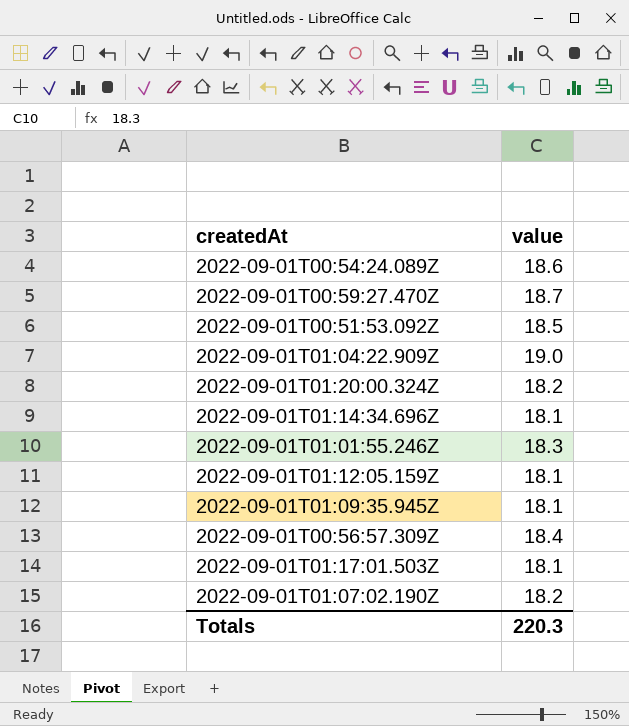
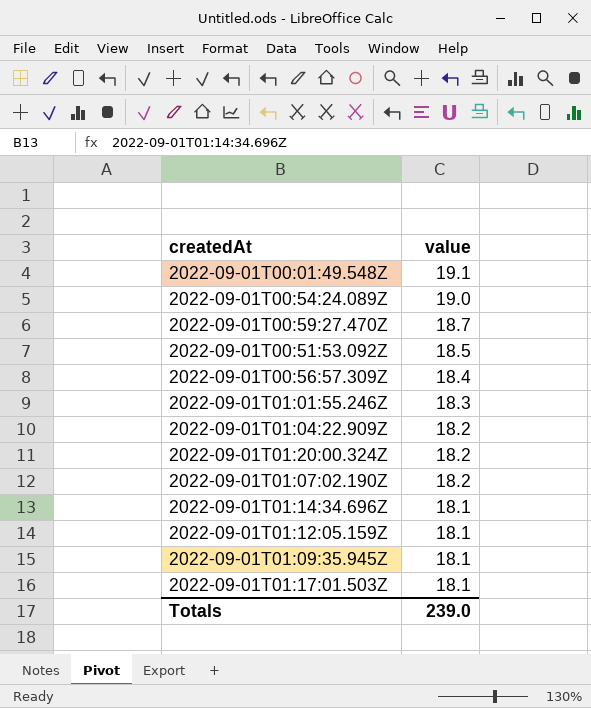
row order: none -> value descending
row 2022-09-01T00:01:49.548Z: none -> 19.1
2022-09-01T00:54:24.089Z | value: 18.6 -> 19.0
2022-09-01T01:04:22.909Z | value: 19.0 -> 18.2
Totals | value: 220.3 -> 239.0

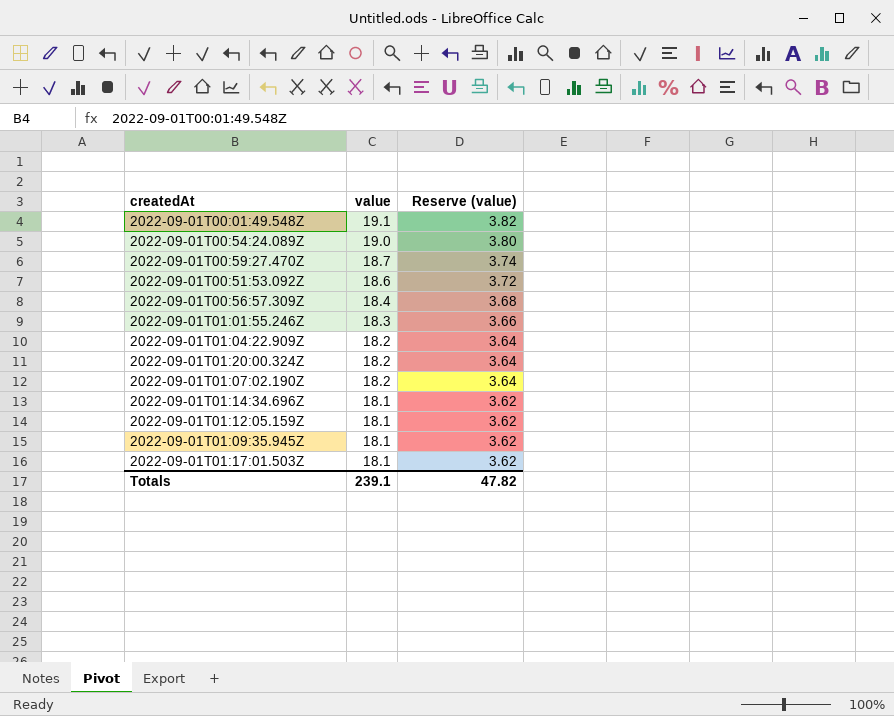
column Reserve (value) | formula: none -> [value] * 0.2
2022-09-01T00:51:53.092Z | value: 18.5 -> 18.6
Totals | value: 239.0 -> 239.1

